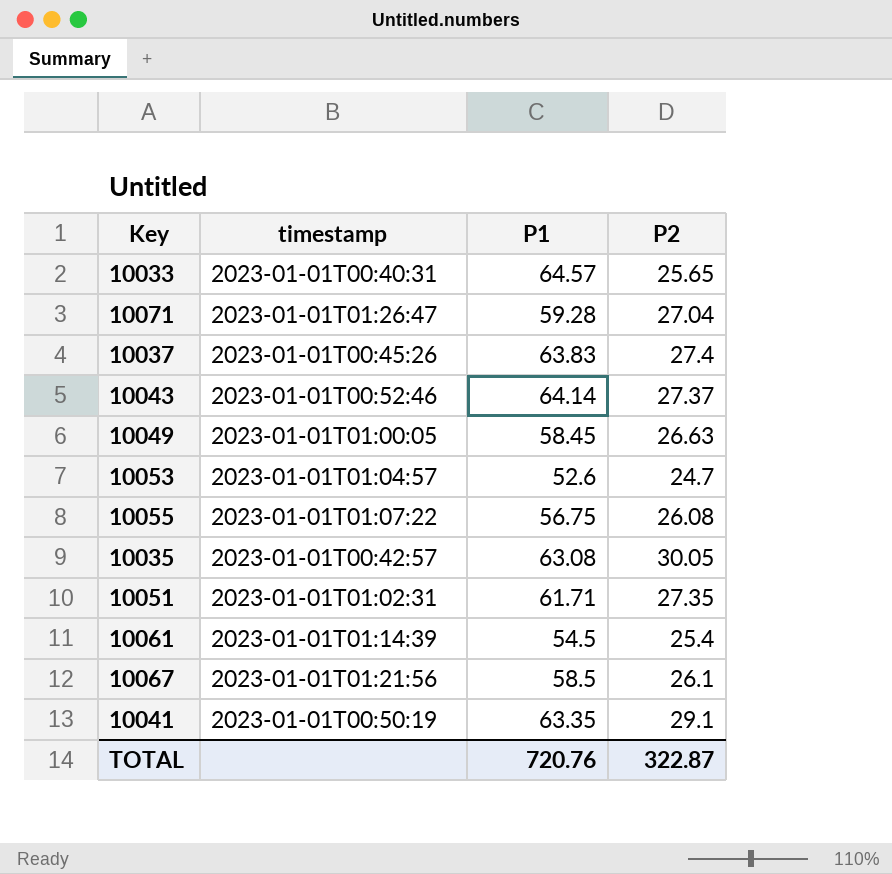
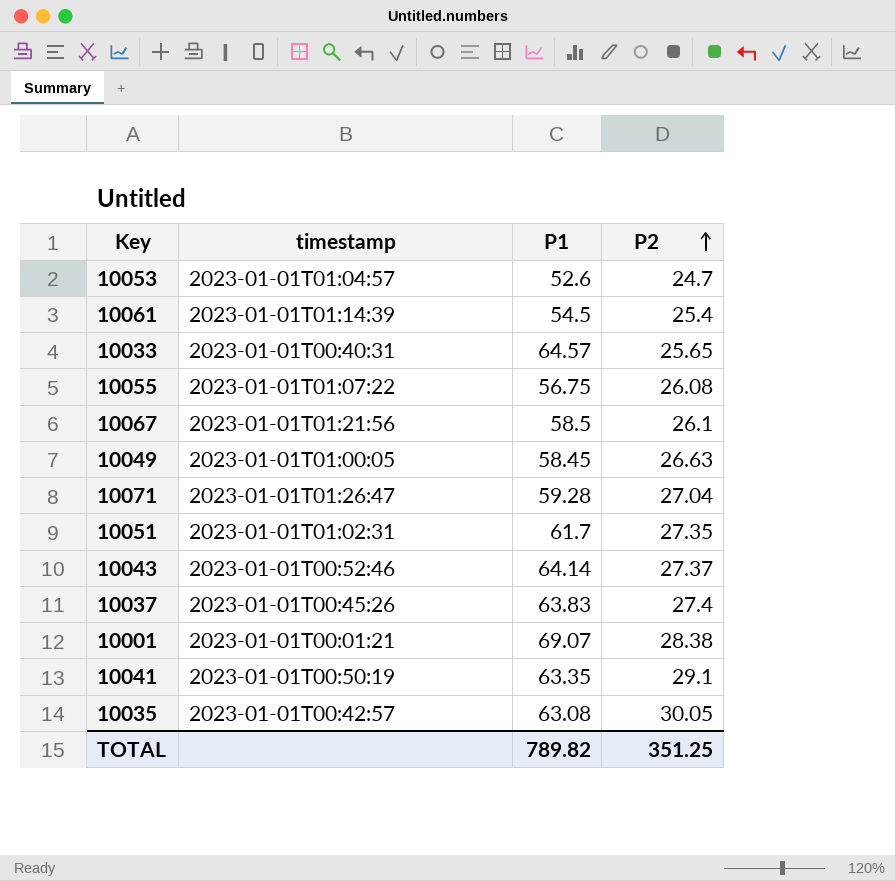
row order: none -> P2 ascending
10051 | P1: 61.71 -> 61.7
row 10001: none -> 2023-01-01T00:01:21 | 69.07 | 28.38
TOTAL | P1: 720.76 -> 789.82
TOTAL | P2: 322.87 -> 351.25

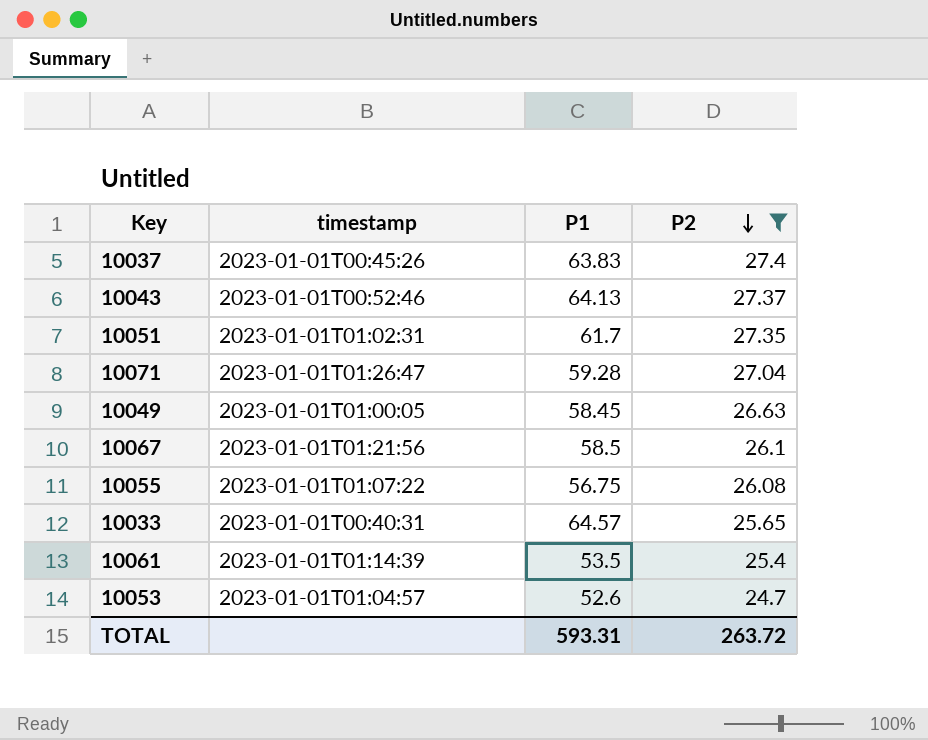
filter: none -> P2 <= 27.4
row order: P2 ascending -> P2 descending
10043 | P1: 64.14 -> 64.13
10061 | P1: 54.5 -> 53.5
TOTAL | P1: 789.82 -> 593.31
TOTAL | P2: 351.25 -> 263.72

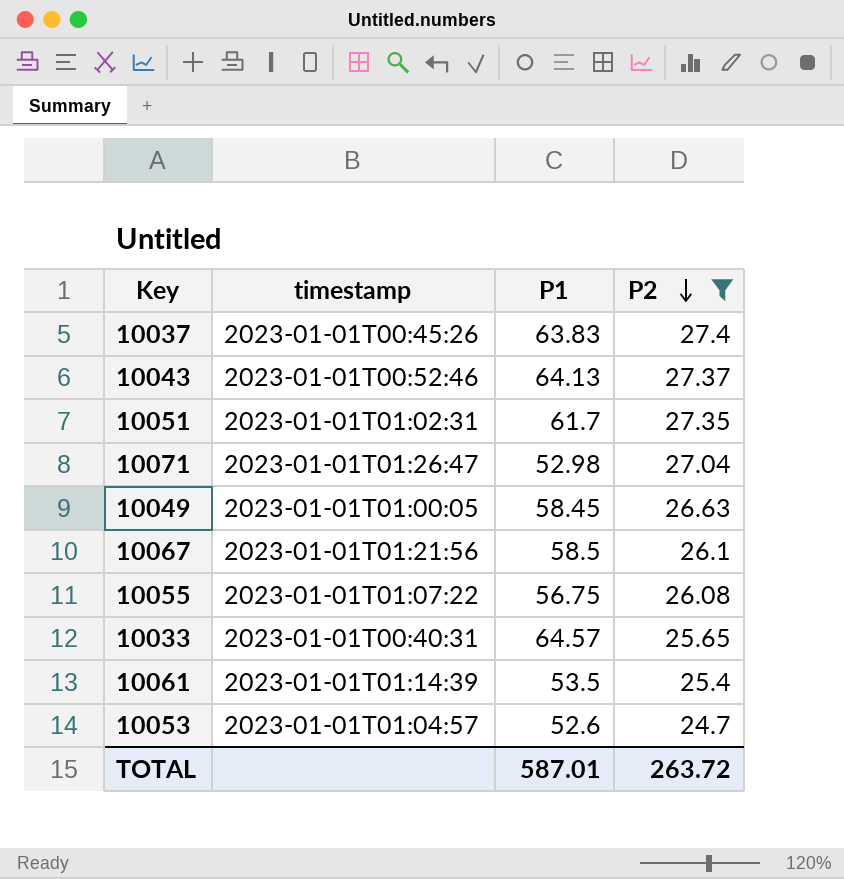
10071 | P1: 59.28 -> 52.98
TOTAL | P1: 593.31 -> 587.01

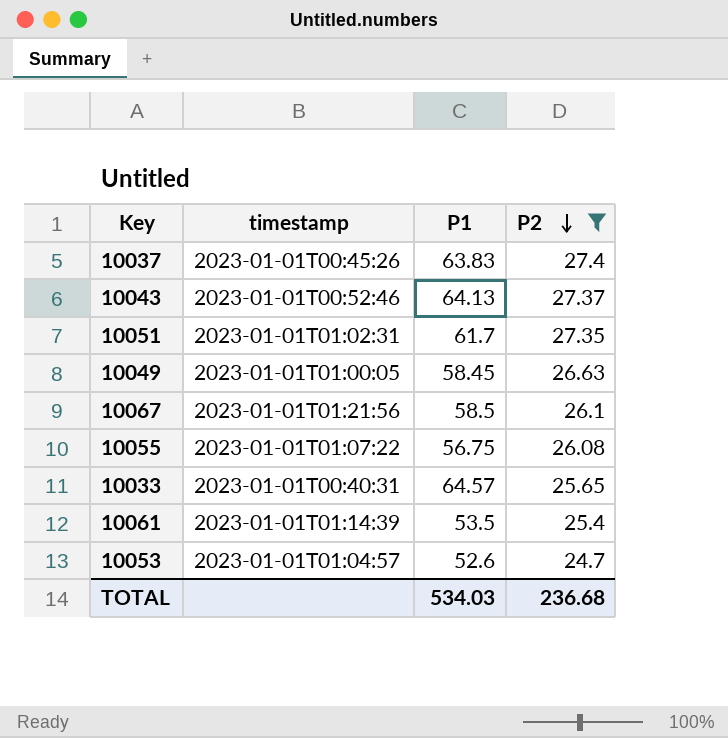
row 10071: 2023-01-01T01:26:47 | 52.98 | 27.04 -> none
TOTAL | P1: 587.01 -> 534.03
TOTAL | P2: 263.72 -> 236.68

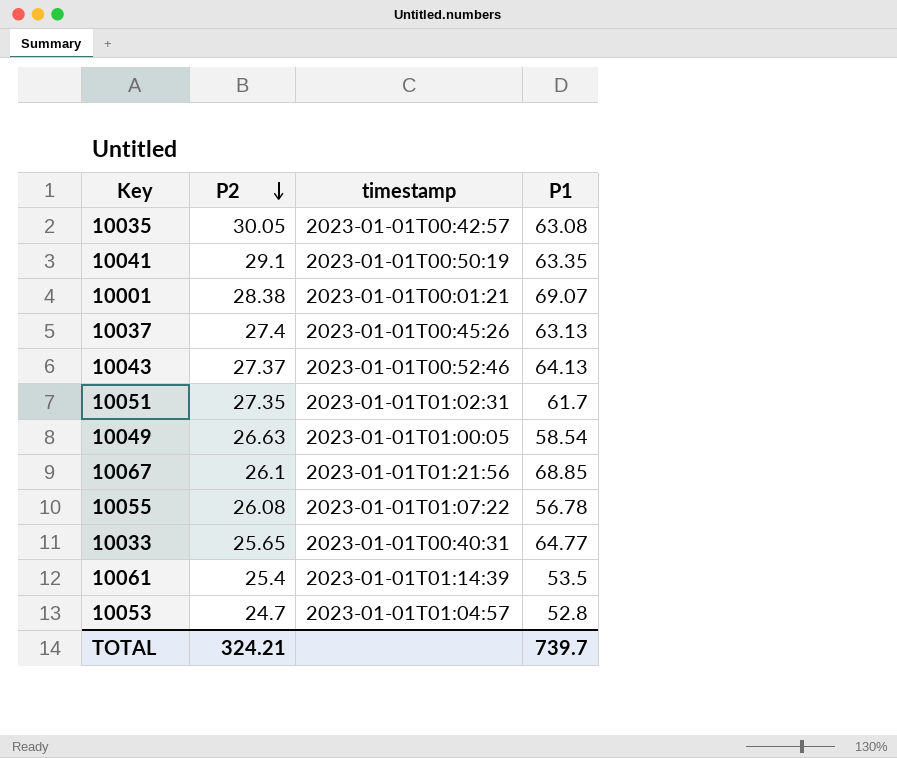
filter: P2 <= 27.4 -> none
column P2 | position: 4 -> 2
10037 | P1: 63.83 -> 63.13
10049 | P1: 58.45 -> 58.54
10067 | P1: 58.5 -> 68.85
10055 | P1: 56.75 -> 56.78
10033 | P1: 64.57 -> 64.77
10053 | P1: 52.6 -> 52.8
TOTAL | P2: 236.68 -> 324.21
TOTAL | P1: 534.03 -> 739.7

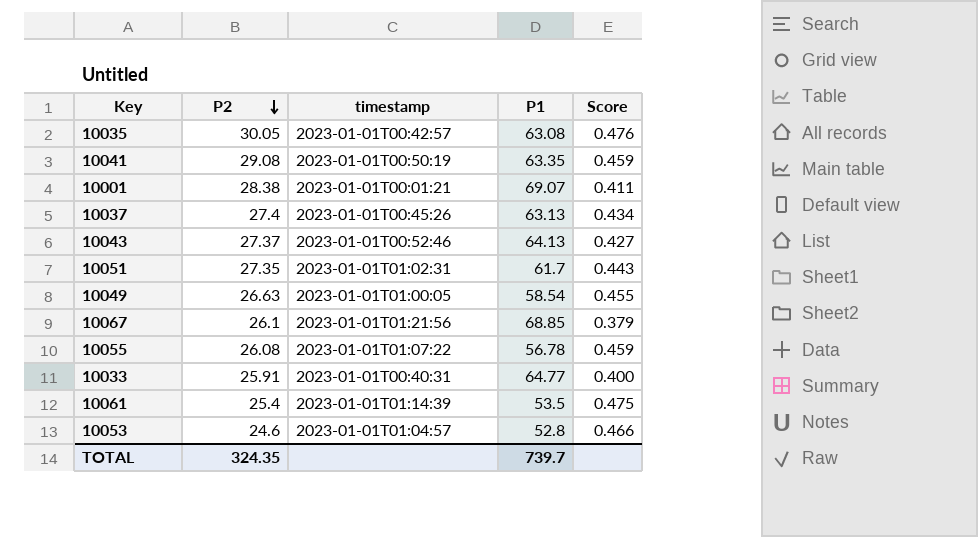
column Score | formula: none -> [P2] / [P1]
10041 | P2: 29.1 -> 29.08
10033 | P2: 25.65 -> 25.91
10053 | P2: 24.7 -> 24.6
TOTAL | P2: 324.21 -> 324.35

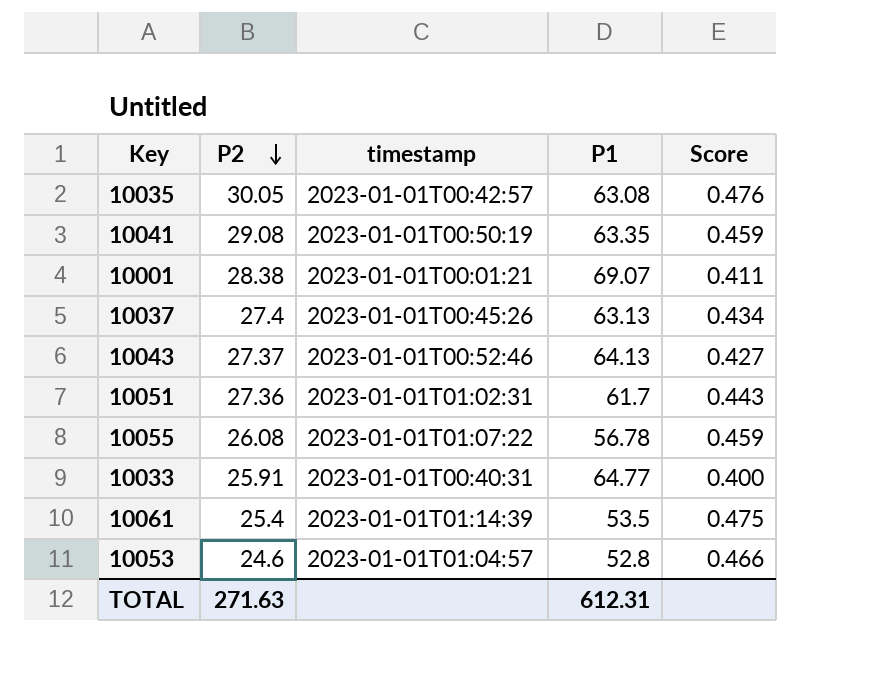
row 10049: 26.63 | 2023-01-01T01:00:05 | 58.54 | 0.455 -> none
row 10067: 26.1 | 2023-01-01T01:21:56 | 68.85 | 0.379 -> none
10051 | P2: 27.35 -> 27.36
TOTAL | P2: 324.35 -> 271.63
TOTAL | P1: 739.7 -> 612.31

